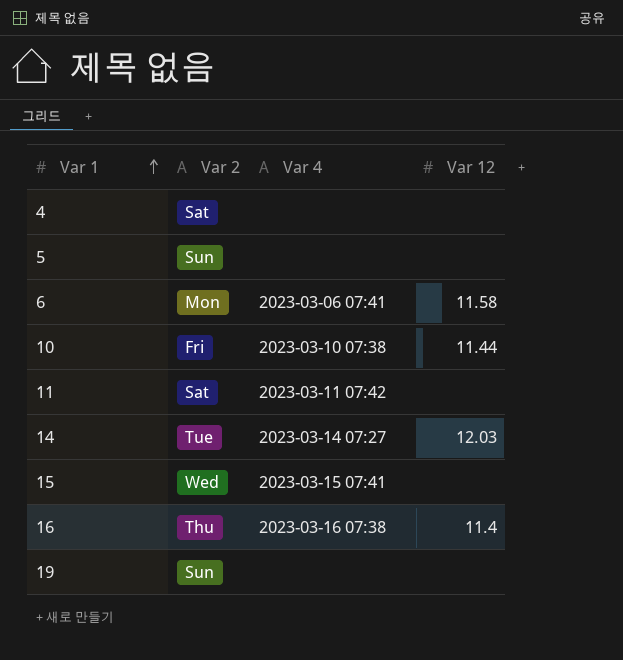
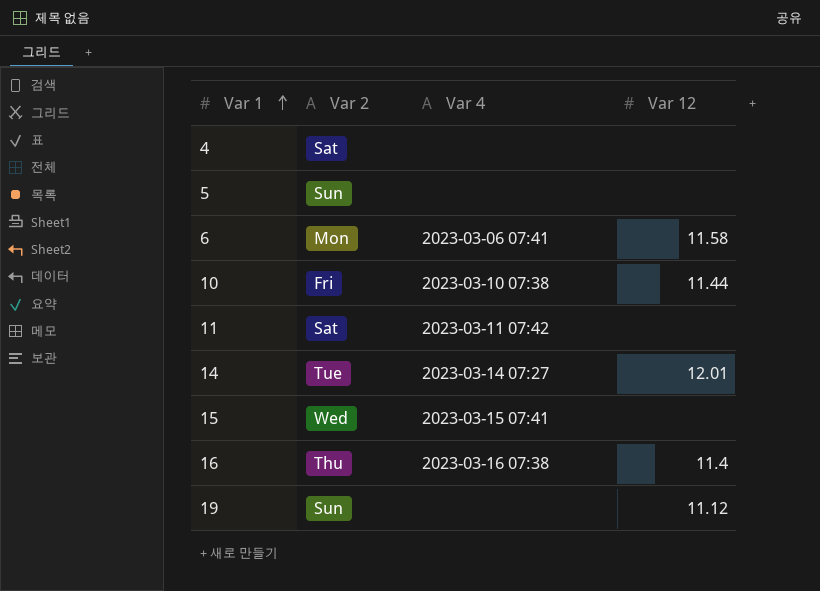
14 | Var 12: 12.03 -> 12.01
19 | Var 12: none -> 11.12

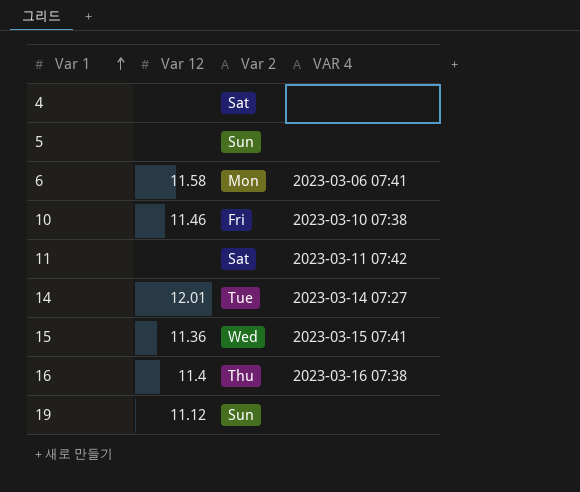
column Var 12 | position: 4 -> 2
column name: Var 4 -> VAR 4
10 | Var 12: 11.44 -> 11.46
15 | Var 12: none -> 11.36

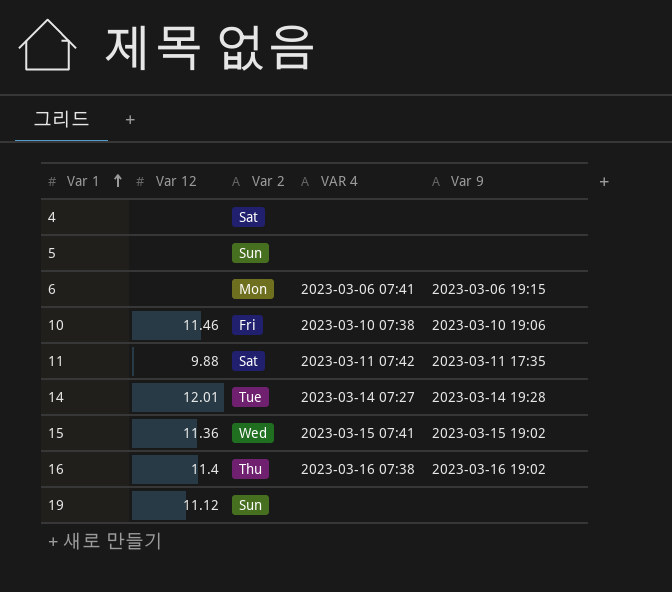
column Var 9 | position: none -> 5
6 | Var 12: 11.58 -> none
11 | Var 12: none -> 9.88

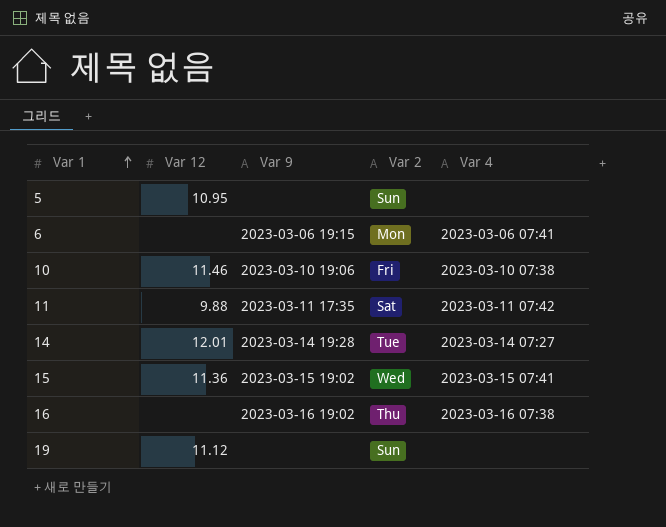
column Var 9 | position: 5 -> 3
column name: VAR 4 -> Var 4
row 4: none | Sat | none | none -> none
5 | Var 12: none -> 10.95
16 | Var 12: 11.4 -> none

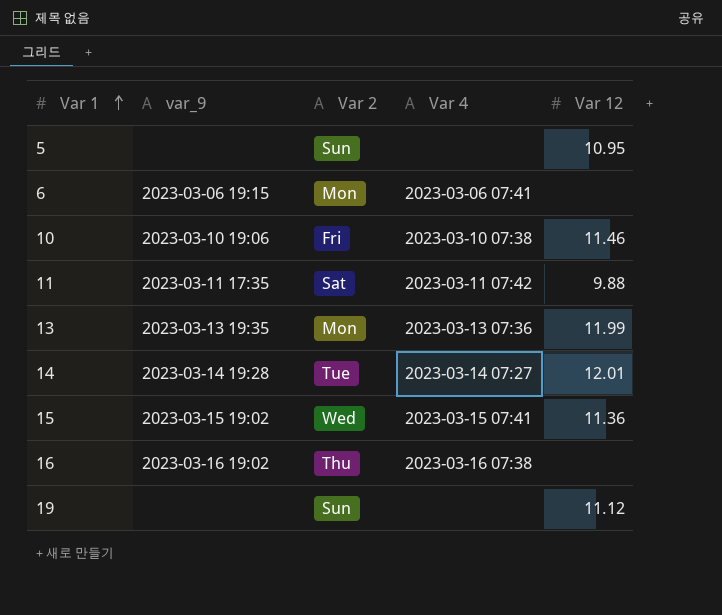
column name: Var 9 -> var_9
column Var 12 | position: 2 -> 5
row 13: none -> 2023-03-13 19:35 | Mon | 2023-03-13 07:36 | 11.99

